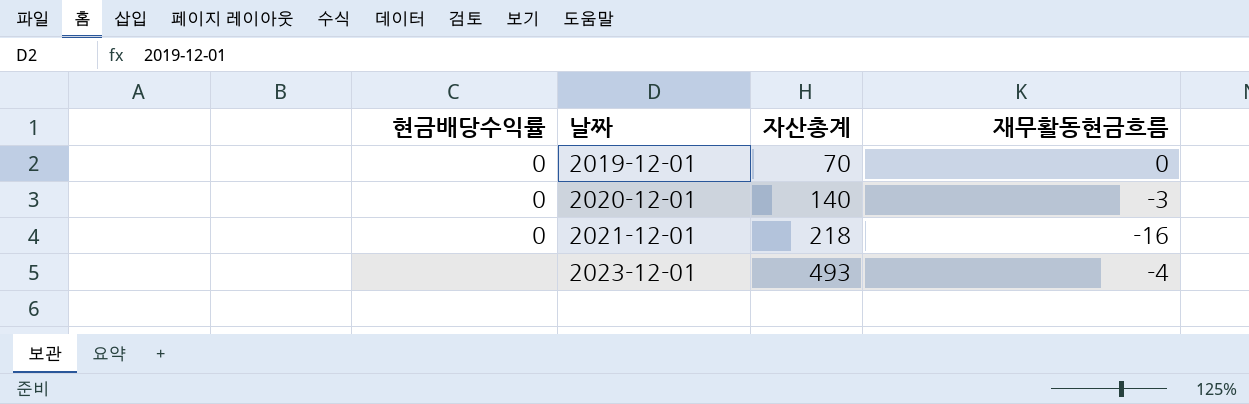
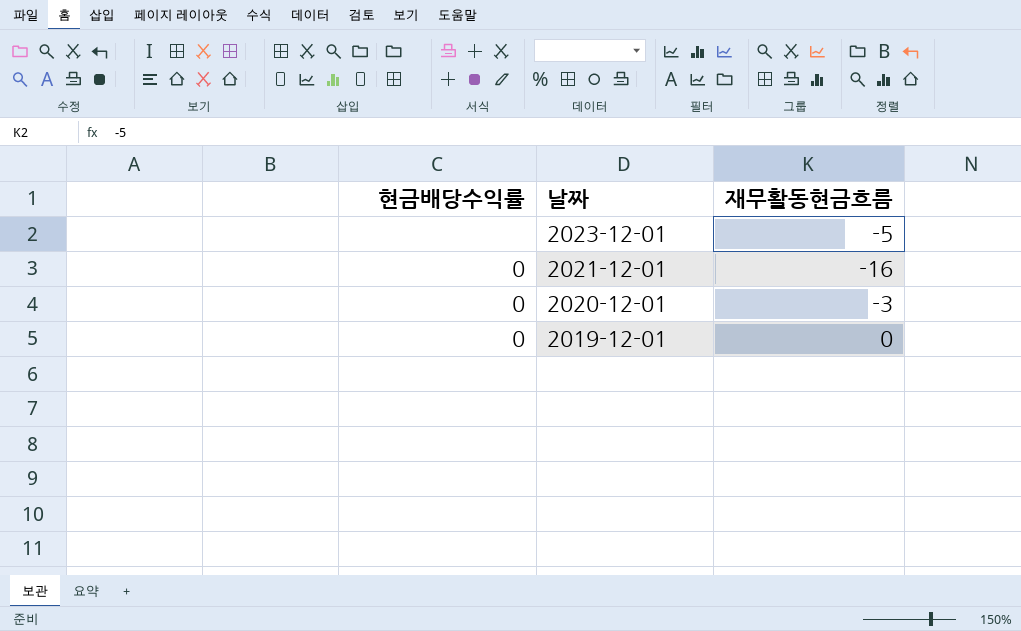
row order: 날짜 ascending -> 날짜 descending
column 자산총계 | position: 3 -> none
2023-12-01 | 재무활동현금흐름: -4 -> -5

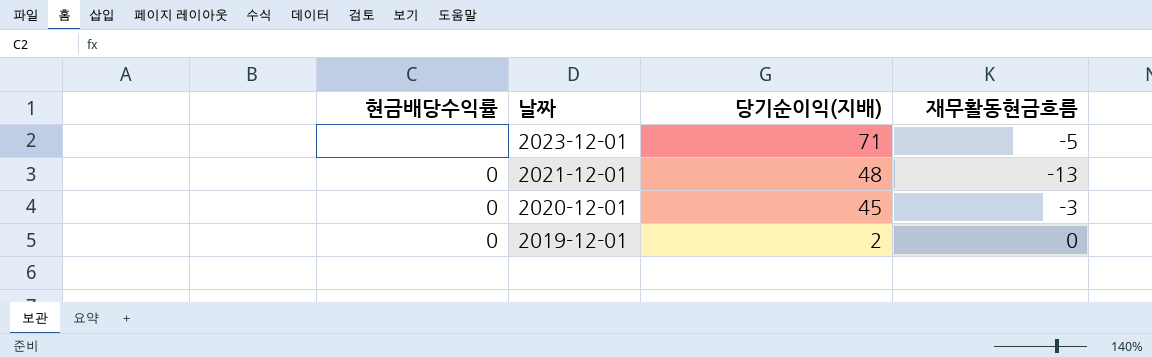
column 당기순이익(지배) | position: none -> 3
2021-12-01 | 재무활동현금흐름: -16 -> -13

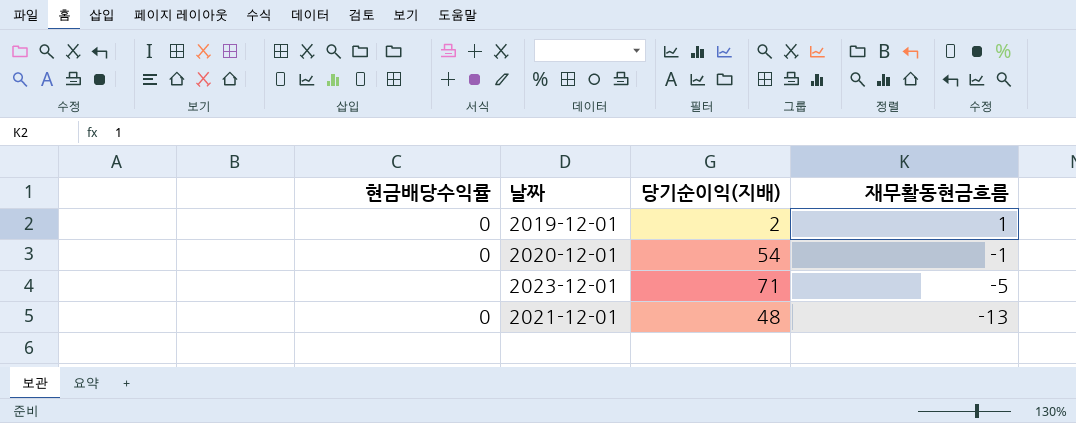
row order: 날짜 descending -> 재무활동현금흐름 descending
2019-12-01 | 재무활동현금흐름: 0 -> 1
2020-12-01 | 당기순이익(지배): 45 -> 54
2020-12-01 | 재무활동현금흐름: -3 -> -1

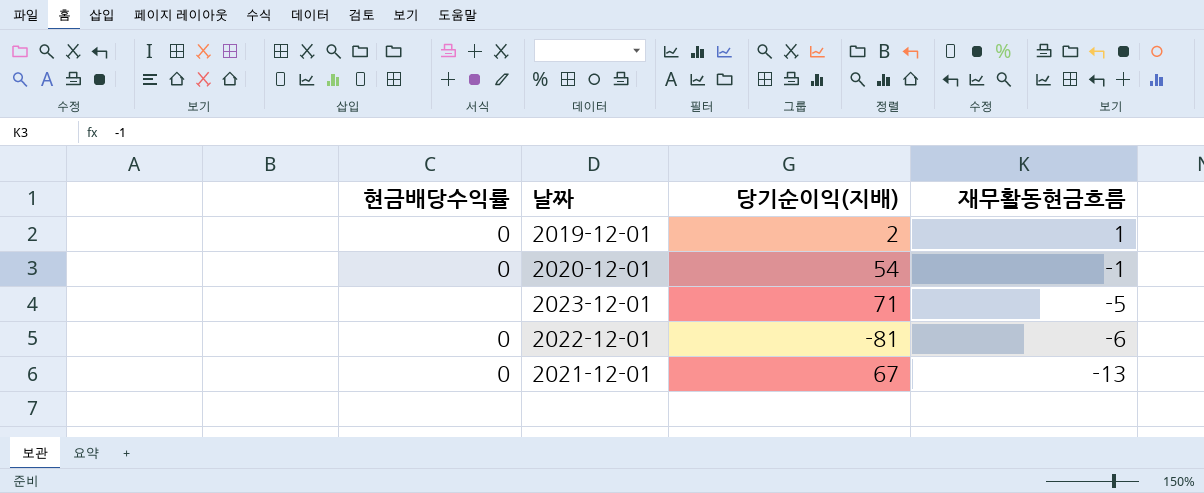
row 2022-12-01: none -> 0 | -81 | -6
2021-12-01 | 당기순이익(지배): 48 -> 67

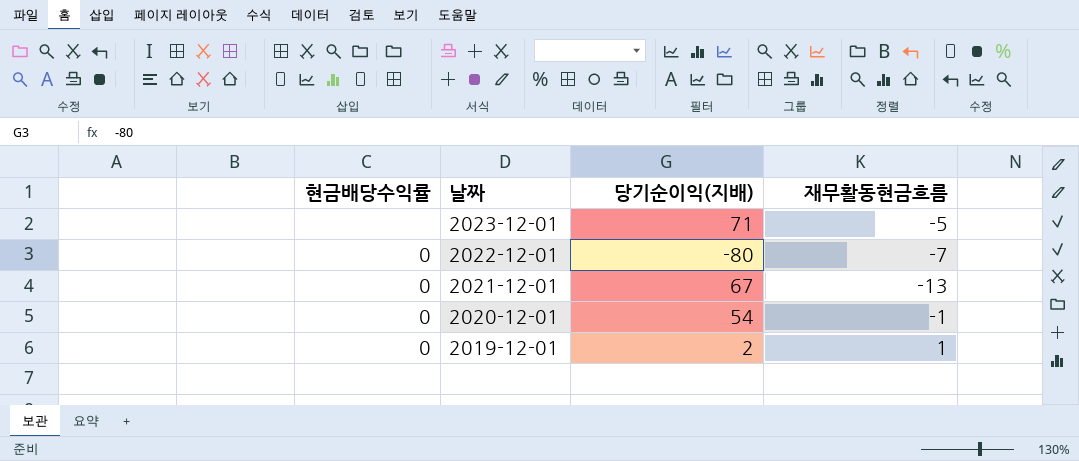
row order: 재무활동현금흐름 descending -> 날짜 descending
2022-12-01 | 당기순이익(지배): -81 -> -80
2022-12-01 | 재무활동현금흐름: -6 -> -7

